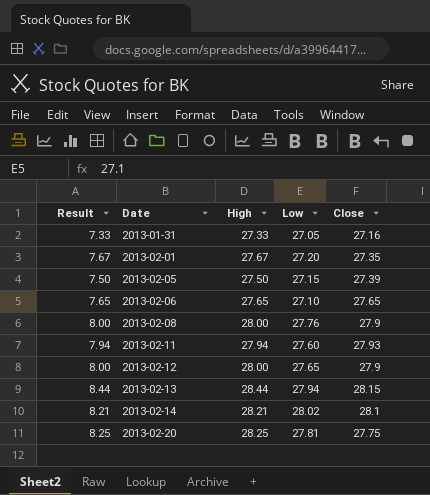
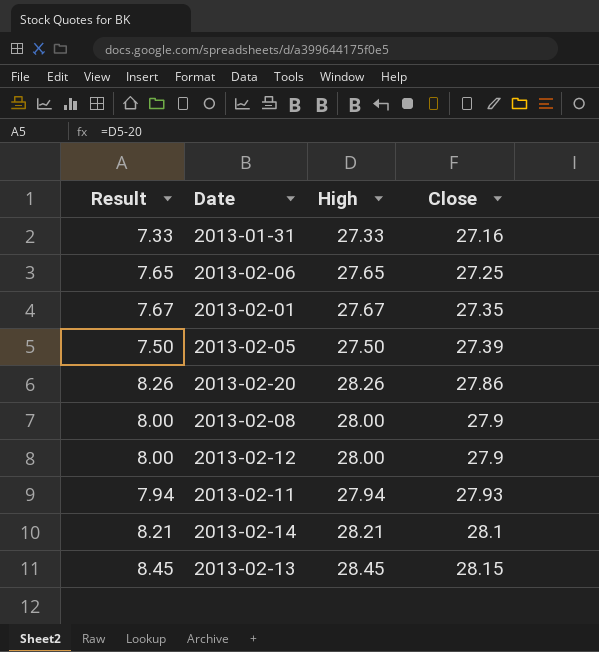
row order: Date ascending -> Close ascending
column Low | position: 4 -> none
2013-02-06 | Close: 27.65 -> 27.25
2013-02-20 | Result: 8.25 -> 8.26
2013-02-20 | High: 28.25 -> 28.26
2013-02-20 | Close: 27.75 -> 27.86
2013-02-13 | Result: 8.44 -> 8.45
2013-02-13 | High: 28.44 -> 28.45

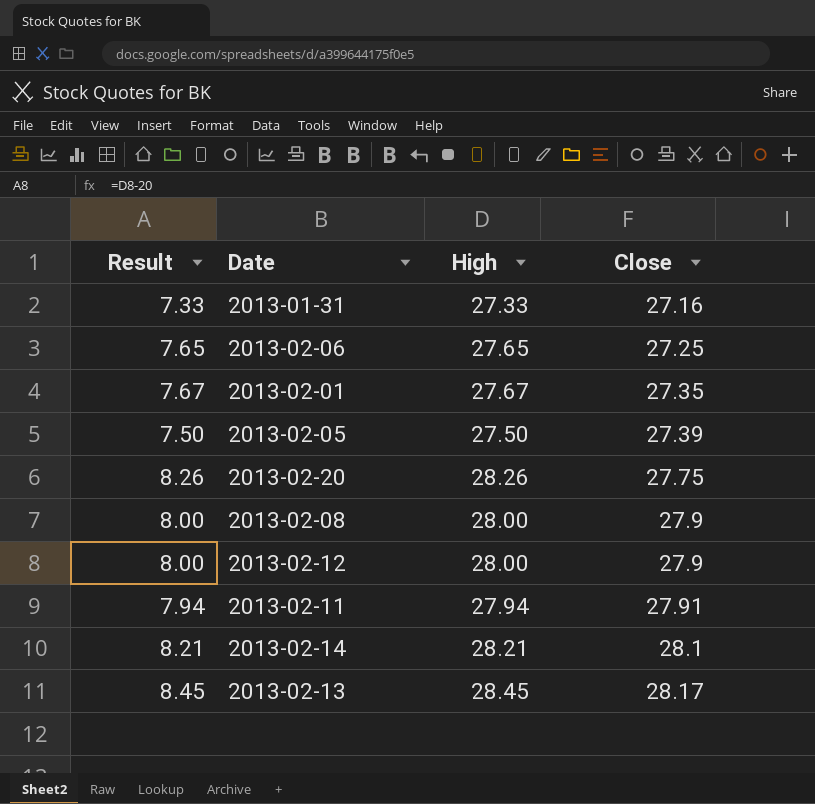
2013-02-20 | Close: 27.86 -> 27.75
2013-02-11 | Close: 27.93 -> 27.91
2013-02-13 | Close: 28.15 -> 28.17

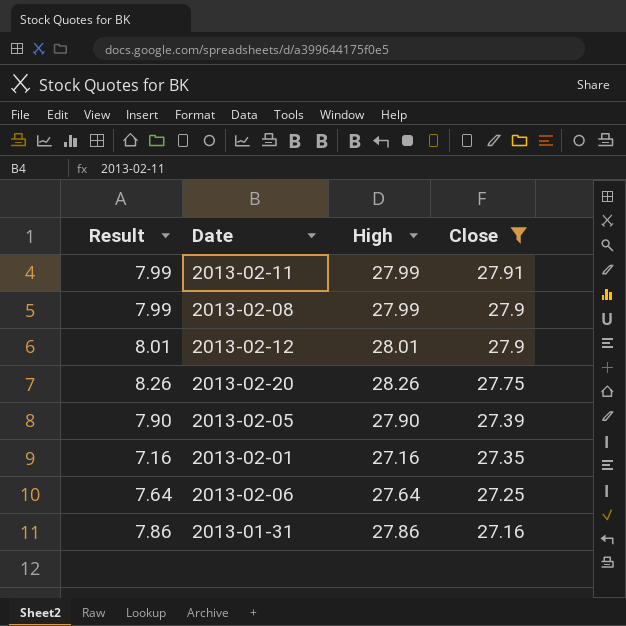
filter: none -> Close <= 27.91
row order: Close ascending -> Close descending
2013-02-11 | Result: 7.94 -> 7.99
2013-02-11 | High: 27.94 -> 27.99
2013-02-08 | Result: 8.00 -> 7.99
2013-02-08 | High: 28.00 -> 27.99
2013-02-12 | Result: 8.00 -> 8.01
2013-02-12 | High: 28.00 -> 28.01
2013-02-05 | Result: 7.50 -> 7.90
2013-02-05 | High: 27.50 -> 27.90
2013-02-01 | Result: 7.67 -> 7.16
2013-02-01 | High: 27.67 -> 27.16
2013-02-06 | Result: 7.65 -> 7.64
2013-02-06 | High: 27.65 -> 27.64
2013-01-31 | Result: 7.33 -> 7.86
2013-01-31 | High: 27.33 -> 27.86

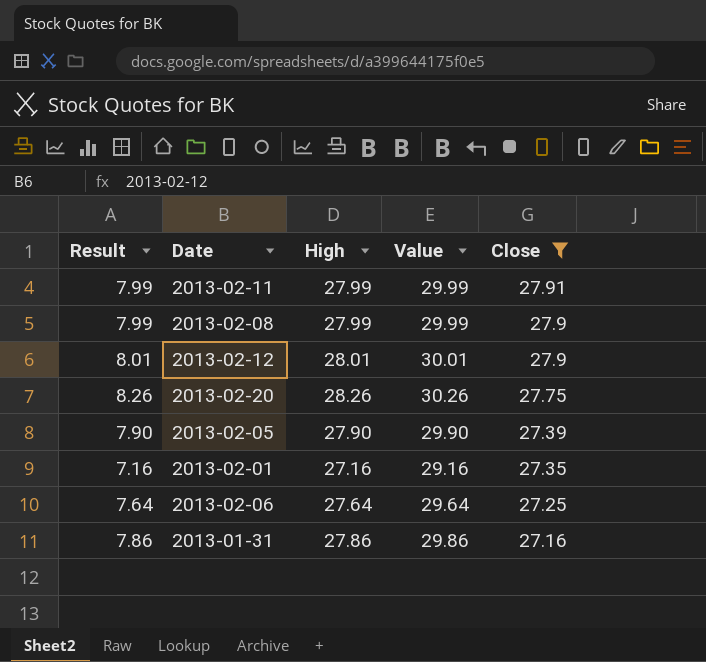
column Value | formula: none -> [High] + 2

